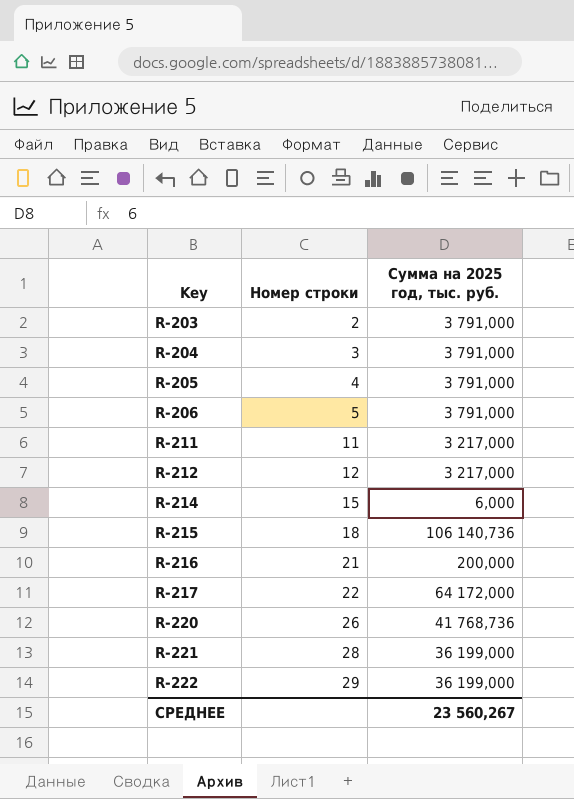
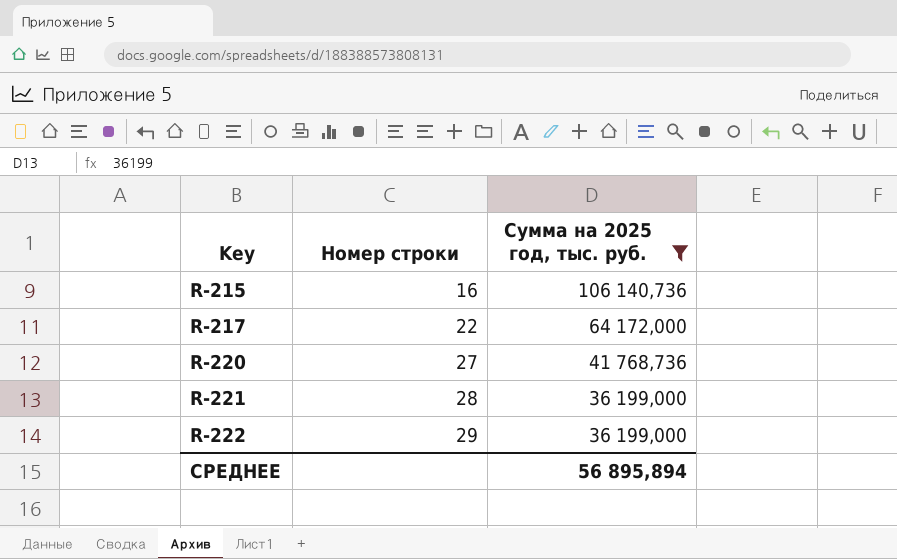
filter: none -> Сумма на 2025 год, тыс. руб. >= 36 199,000
R-215 | Номер строки: 18 -> 16
R-220 | Номер строки: 26 -> 27
СРЕДНЕЕ | Сумма на 2025 год, тыс. руб.: 23 560,267 -> 56 895,894

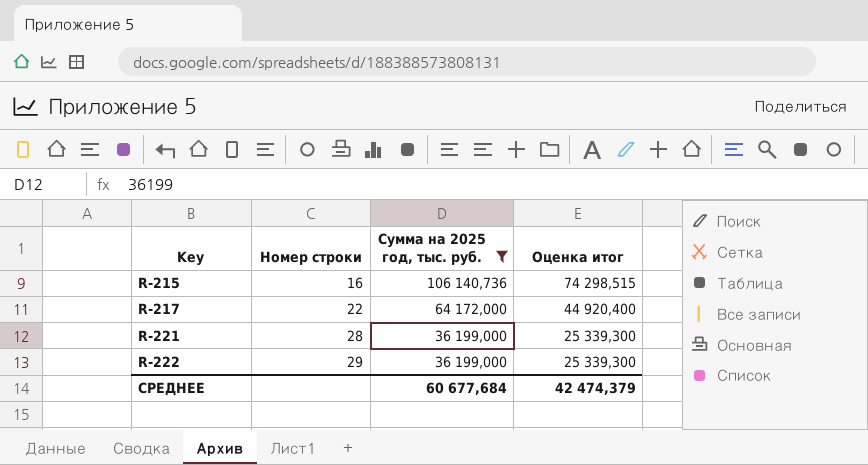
column Оценка итог | formula: none -> [Сумма на 2025 год, тыс. руб.] * 0,7
row R-220: 27 | 41 768,736 -> none
СРЕДНЕЕ | Сумма на 2025 год, тыс. руб.: 56 895,894 -> 60 677,684

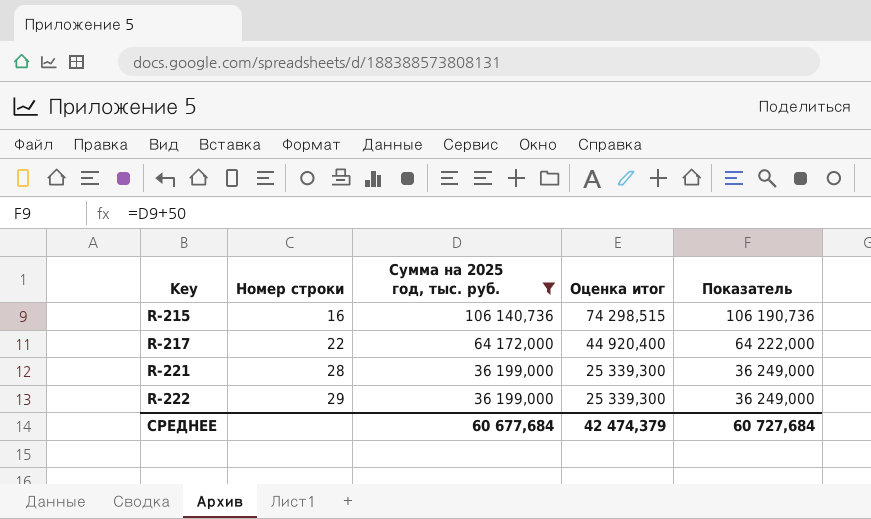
column Показатель | formula: none -> [Сумма на 2025 год, тыс. руб.] + 50

